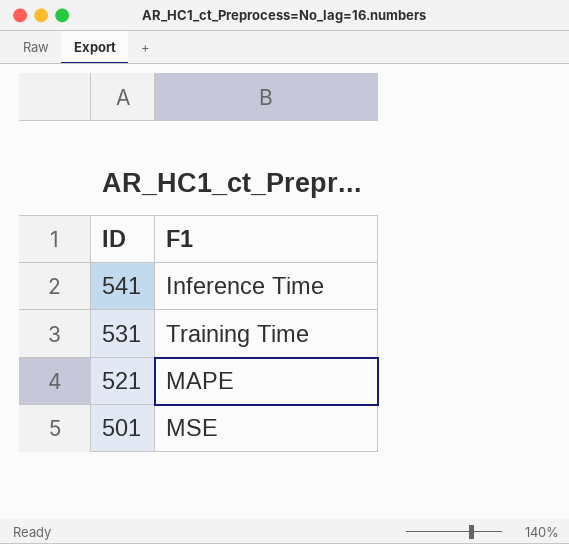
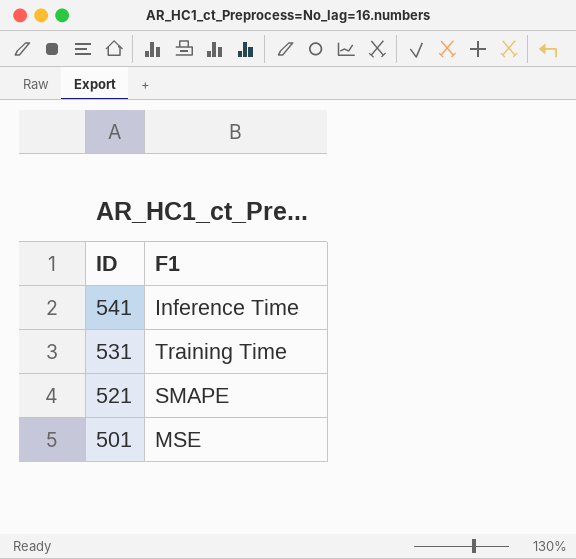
521 | F1: MAPE -> SMAPE

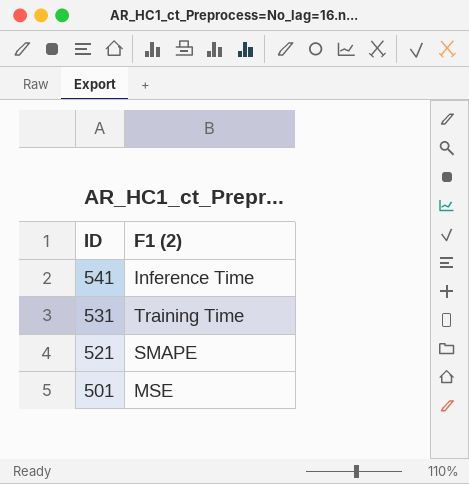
column name: F1 -> F1 (2)

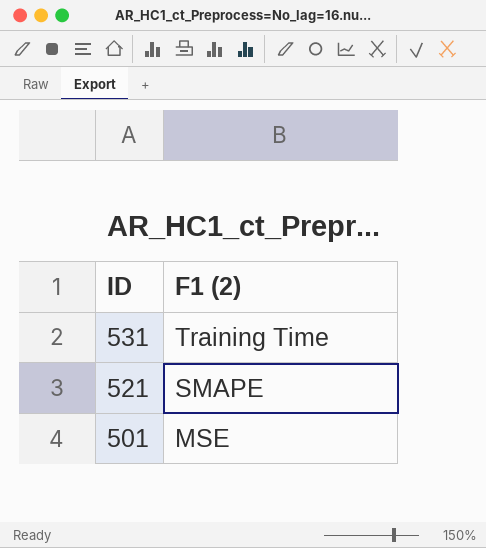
row 541: Inference Time -> none

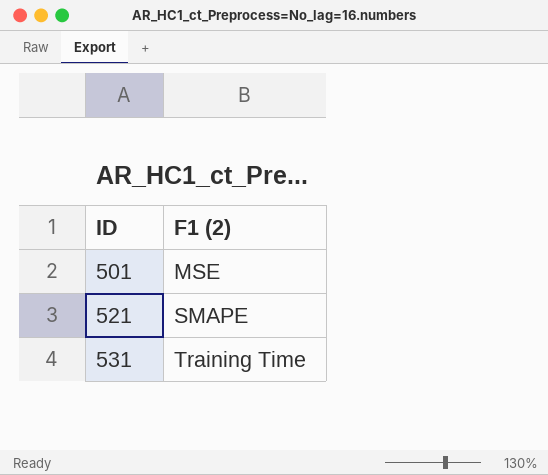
row order: ID descending -> ID ascending

